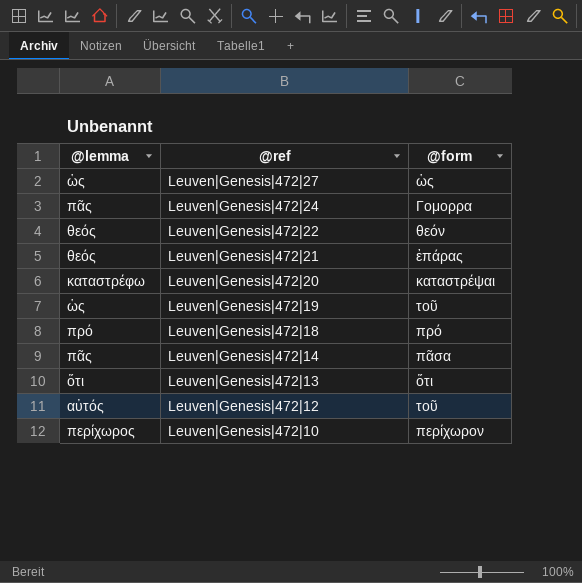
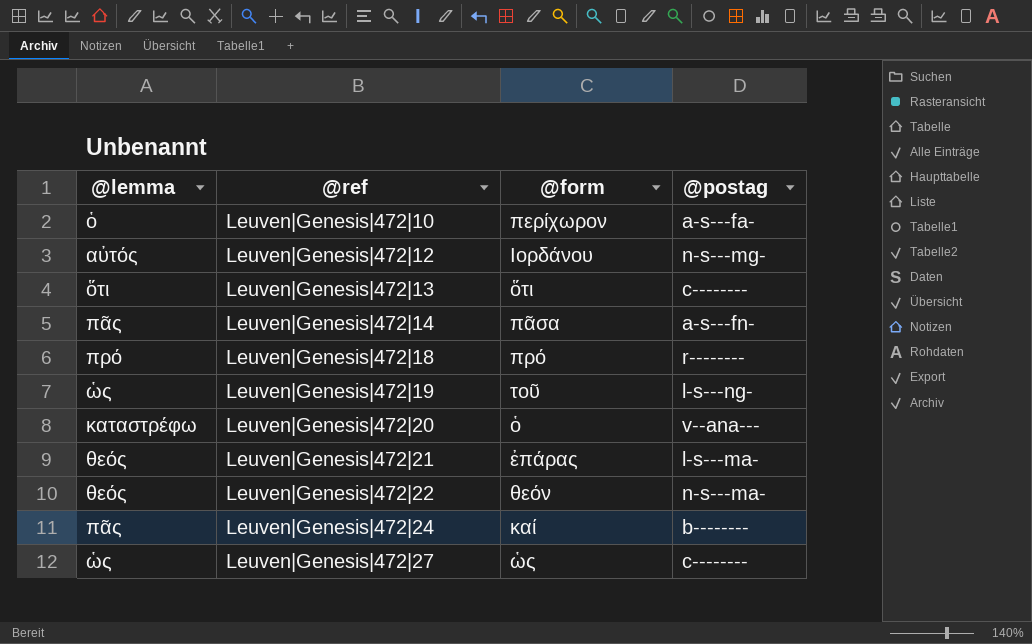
row order: @ref descending -> @ref ascending
column @postag | position: none -> 4
Leuven|Genesis|472|10 | @lemma: περίχωρος -> ὁ
Leuven|Genesis|472|12 | @form: τοῦ -> Ιορδάνου
Leuven|Genesis|472|20 | @form: καταστρέψαι -> ὁ
Leuven|Genesis|472|24 | @form: Γομορρα -> καί

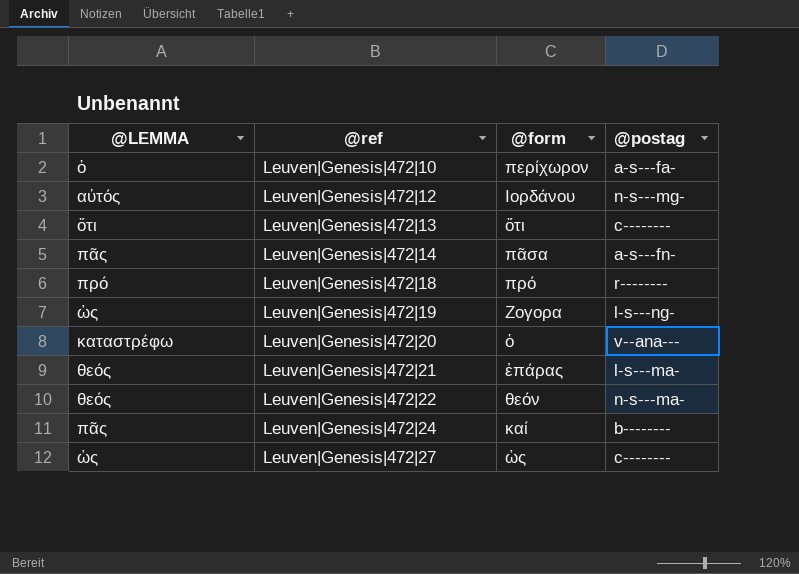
column name: @lemma -> @LEMMA
Leuven|Genesis|472|19 | @form: τοῦ -> Ζογορα

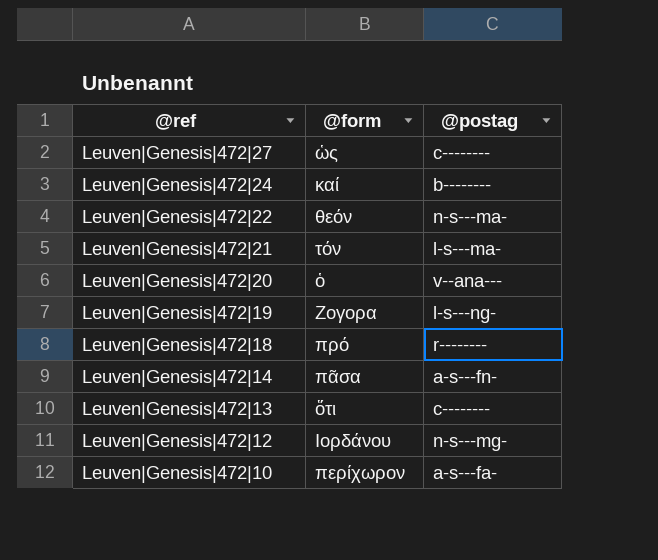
row order: @ref ascending -> @ref descending
column @LEMMA | position: 1 -> none
Leuven|Genesis|472|21 | @form: ἐπάρας -> τόν

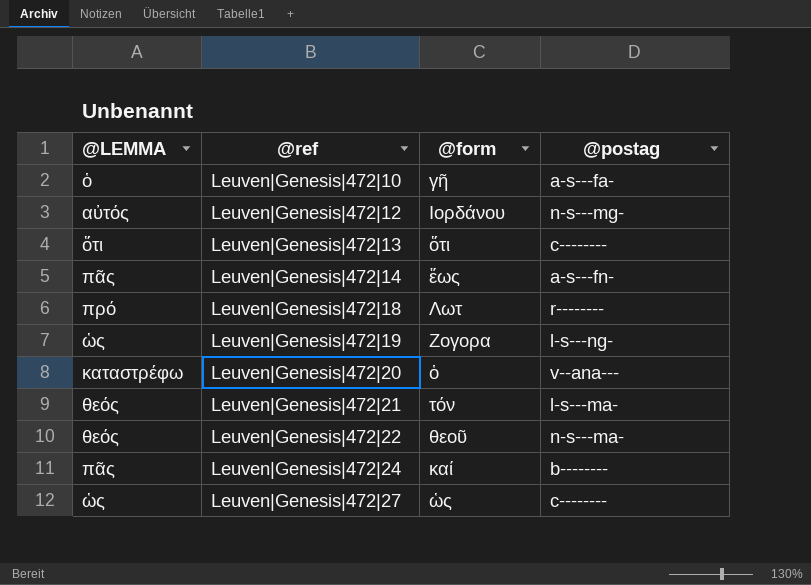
row order: @ref descending -> @ref ascending
column @LEMMA | position: none -> 1
Leuven|Genesis|472|10 | @form: περίχωρον -> γῆ
Leuven|Genesis|472|14 | @form: πᾶσα -> ἕως
Leuven|Genesis|472|18 | @form: πρό -> Λωτ
Leuven|Genesis|472|22 | @form: θεόν -> θεοῦ

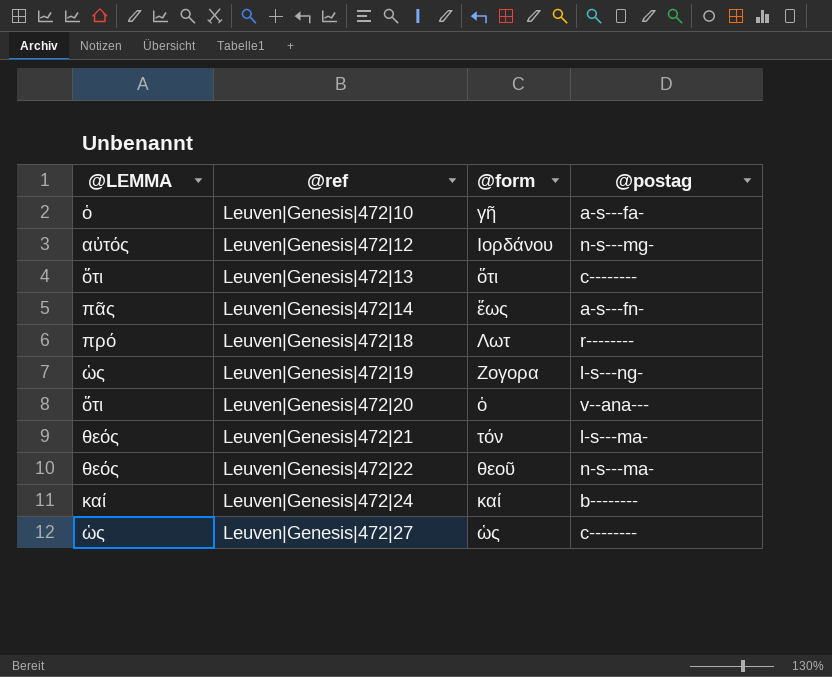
Leuven|Genesis|472|20 | @LEMMA: καταστρέφω -> ὅτι
Leuven|Genesis|472|24 | @LEMMA: πᾶς -> καί

